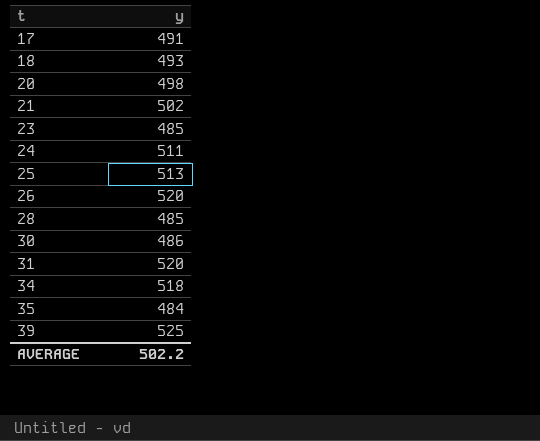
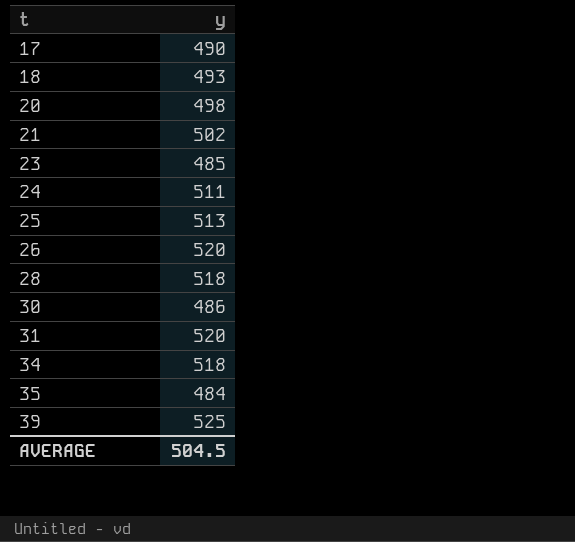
17 | y: 491 -> 490
28 | y: 485 -> 518
AVERAGE | y: 502.2 -> 504.5

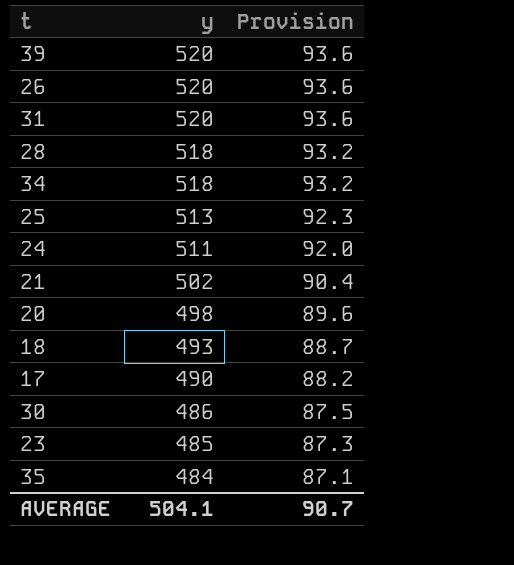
row order: t ascending -> y descending
column Provision | formula: none -> [y] * 0.18
39 | y: 525 -> 520
AVERAGE | y: 504.5 -> 504.1

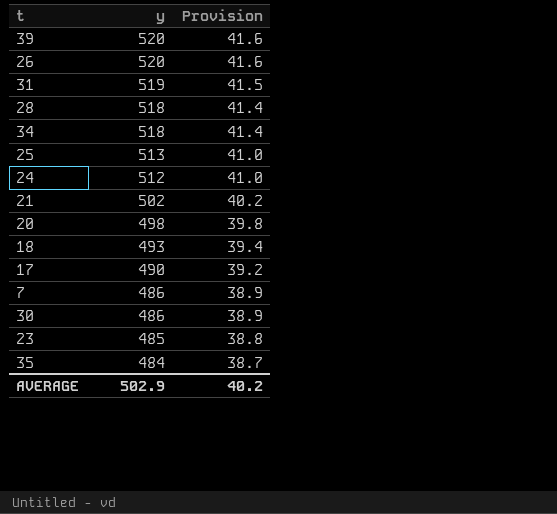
column Provision | formula: [y] * 0.18 -> [y] * 0.08
31 | y: 520 -> 519
24 | y: 511 -> 512
row 7: none -> 486 | 38.9
AVERAGE | y: 504.1 -> 502.9
AVERAGE | Provision: 90.7 -> 40.2

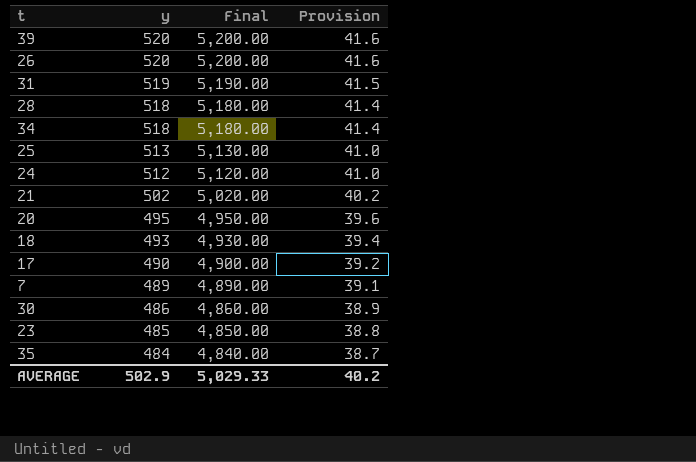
column Final | formula: none -> [y] * 10
20 | y: 498 -> 495
20 | Provision: 39.8 -> 39.6
7 | y: 486 -> 489
7 | Provision: 38.9 -> 39.1

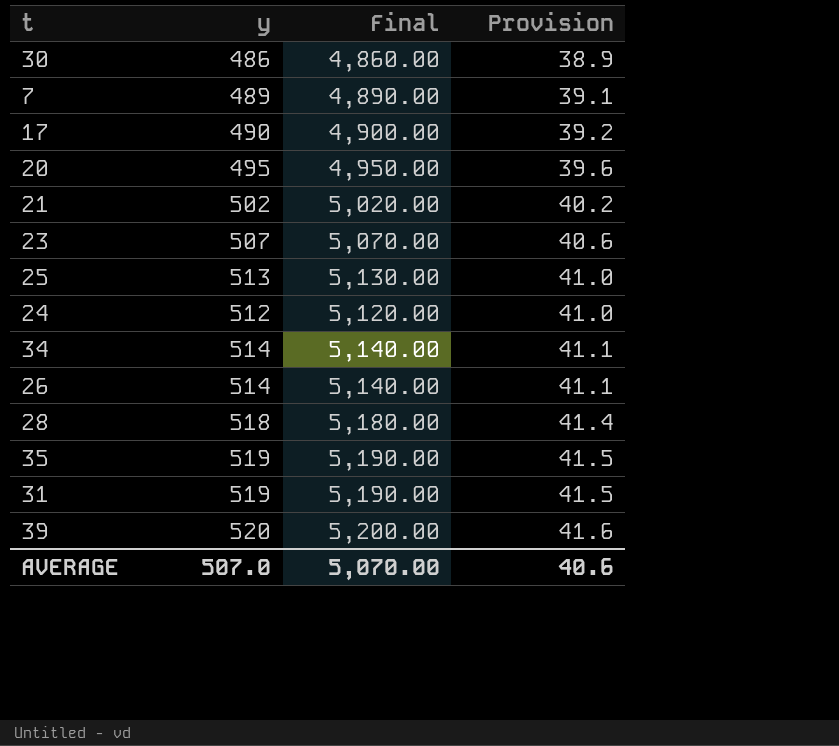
row order: y descending -> Provision ascending
row 18: 493 | 4,930.00 | 39.4 -> none
23 | y: 485 -> 507
23 | Final: 4,850.00 -> 5,070.00
23 | Provision: 38.8 -> 40.6
34 | y: 518 -> 514
34 | Final: 5,180.00 -> 5,140.00
34 | Provision: 41.4 -> 41.1
26 | y: 520 -> 514
26 | Final: 5,200.00 -> 5,140.00
26 | Provision: 41.6 -> 41.1
35 | y: 484 -> 519
35 | Final: 4,840.00 -> 5,190.00
35 | Provision: 38.7 -> 41.5
AVERAGE | y: 502.9 -> 507.0
AVERAGE | Final: 5,029.33 -> 5,070.00
AVERAGE | Provision: 40.2 -> 40.6

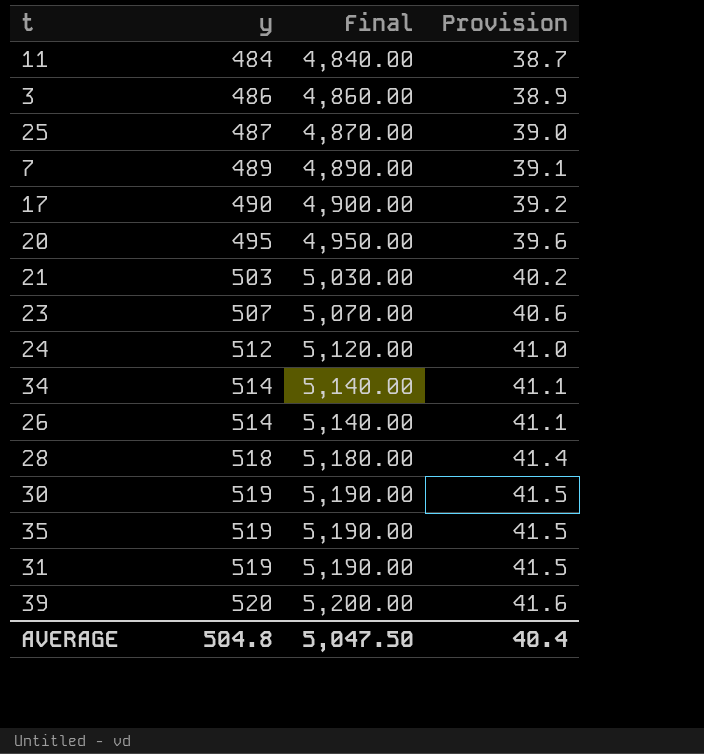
row order: Provision ascending -> y ascending
row 11: none -> 484 | 4,840.00 | 38.7
row 3: none -> 486 | 4,860.00 | 38.9
25 | y: 513 -> 487
25 | Final: 5,130.00 -> 4,870.00
25 | Provision: 41.0 -> 39.0
21 | y: 502 -> 503
21 | Final: 5,020.00 -> 5,030.00
30 | y: 486 -> 519
30 | Final: 4,860.00 -> 5,190.00
30 | Provision: 38.9 -> 41.5
AVERAGE | y: 507.0 -> 504.8
AVERAGE | Final: 5,070.00 -> 5,047.50
AVERAGE | Provision: 40.6 -> 40.4

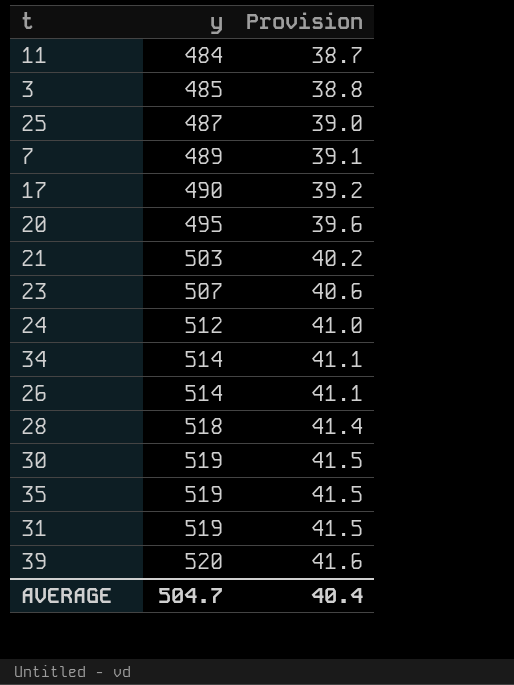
column Final | formula: [y] * 10 -> none
3 | y: 486 -> 485
3 | Provision: 38.9 -> 38.8
AVERAGE | y: 504.8 -> 504.7

